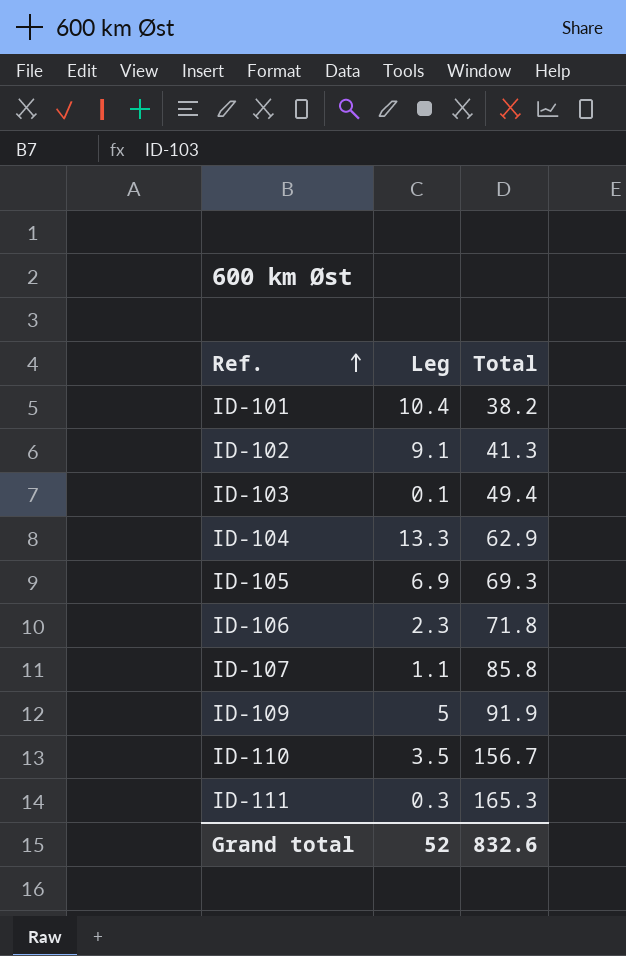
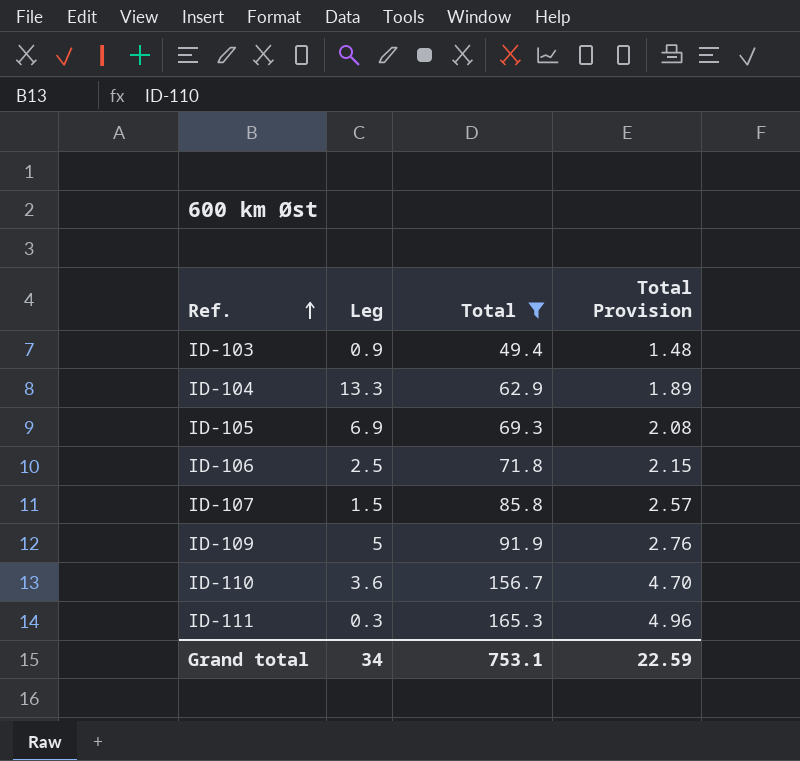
filter: none -> Total >= 49.4
column Total Provision | formula: none -> [Total] * 0.03
ID-103 | Leg: 0.1 -> 0.9
ID-106 | Leg: 2.3 -> 2.5
ID-107 | Leg: 1.1 -> 1.5
ID-110 | Leg: 3.5 -> 3.6
Grand total | Leg: 52 -> 34
Grand total | Total: 832.6 -> 753.1

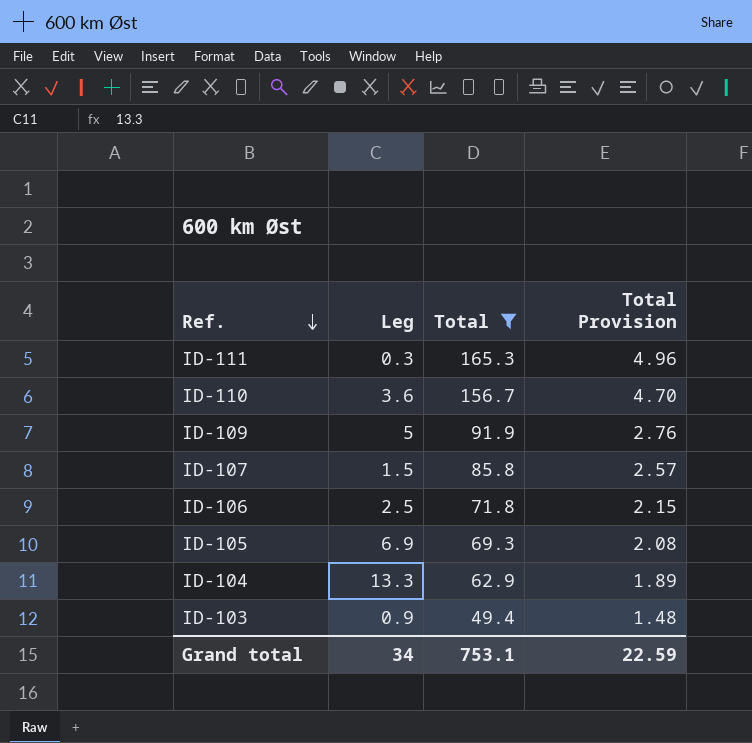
row order: Ref. ascending -> Ref. descending

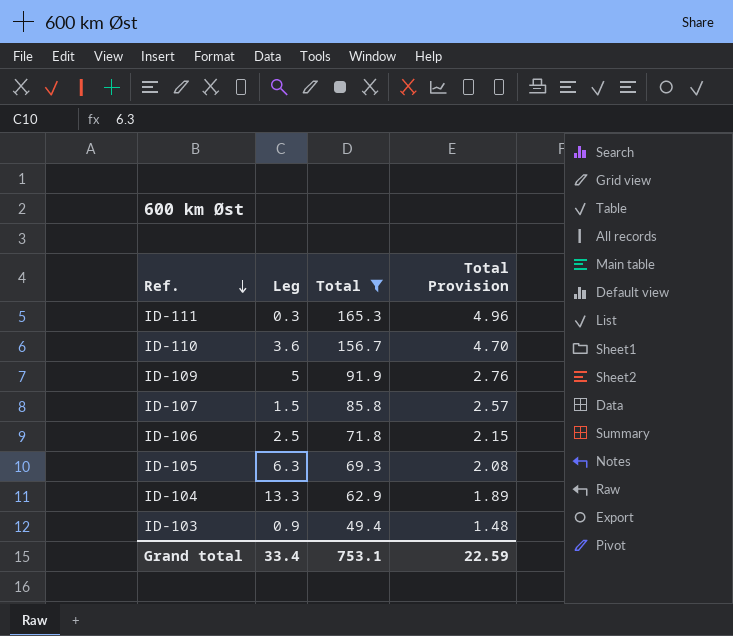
ID-105 | Leg: 6.9 -> 6.3
Grand total | Leg: 34 -> 33.4

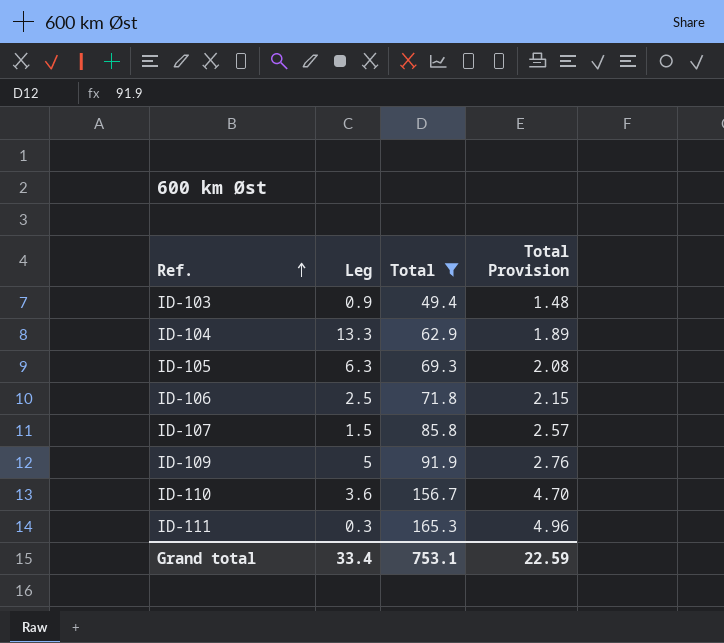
row order: Ref. descending -> Ref. ascending

